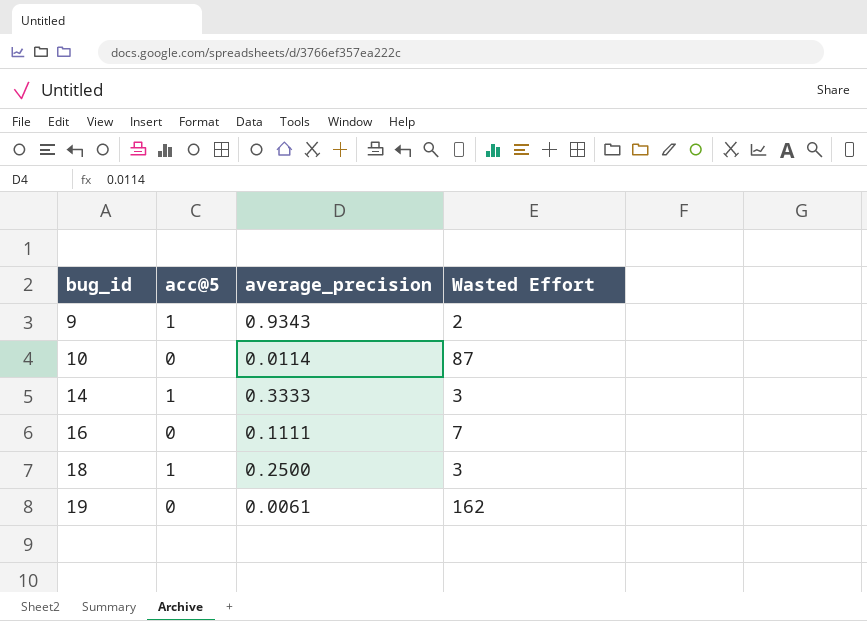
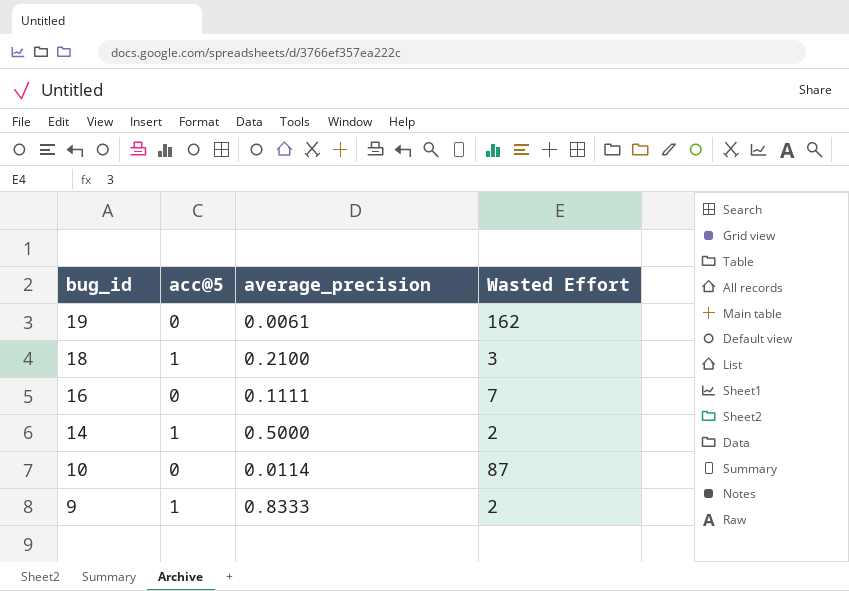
row order: bug_id ascending -> bug_id descending
18 | average_precision: 0.2500 -> 0.2100
14 | average_precision: 0.3333 -> 0.5000
14 | Wasted Effort: 3 -> 2
9 | average_precision: 0.9343 -> 0.8333

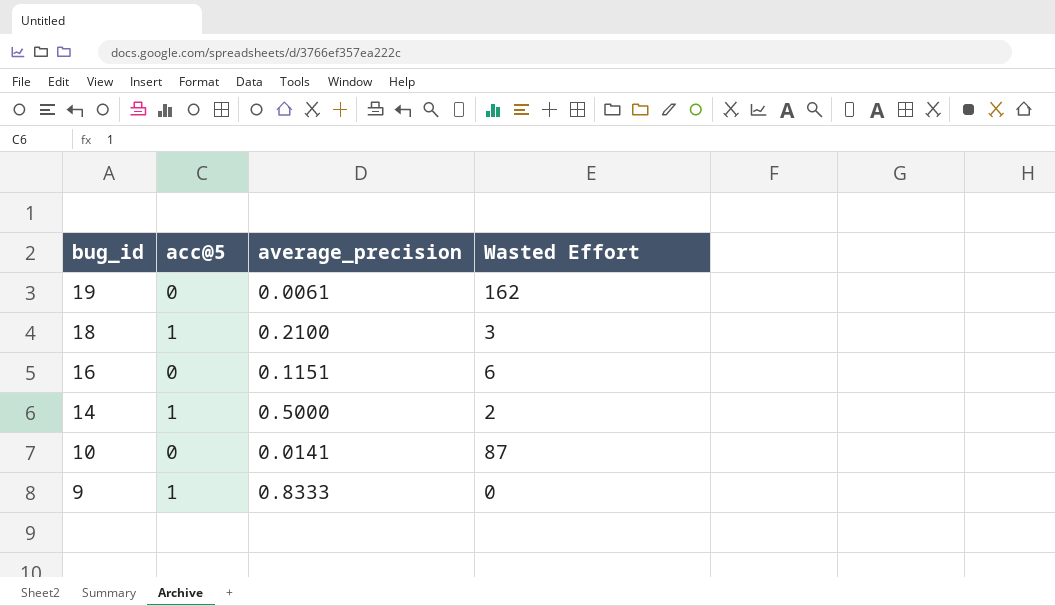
16 | average_precision: 0.1111 -> 0.1151
16 | Wasted Effort: 7 -> 6
10 | average_precision: 0.0114 -> 0.0141
9 | Wasted Effort: 2 -> 0

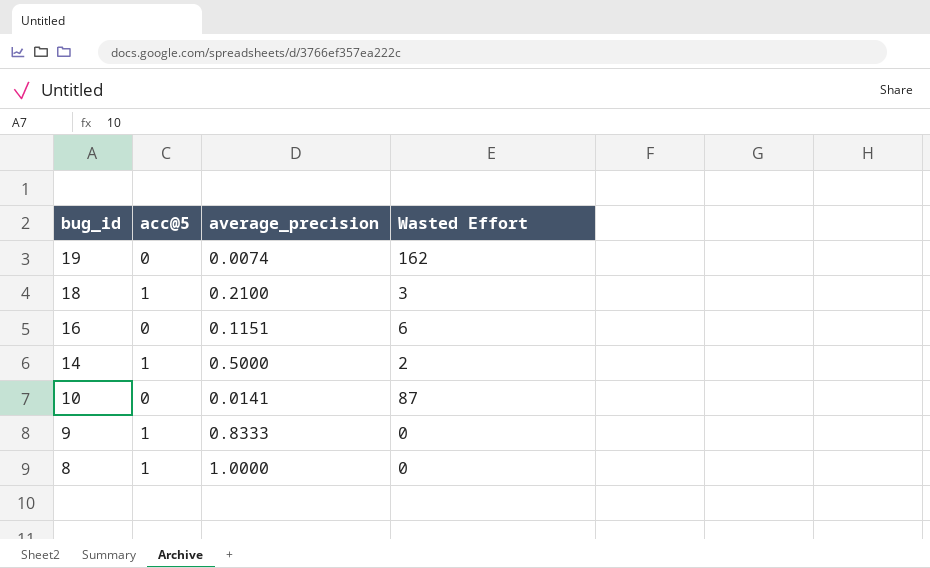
19 | average_precision: 0.0061 -> 0.0074
row 8: none -> 1 | 1.0000 | 0

